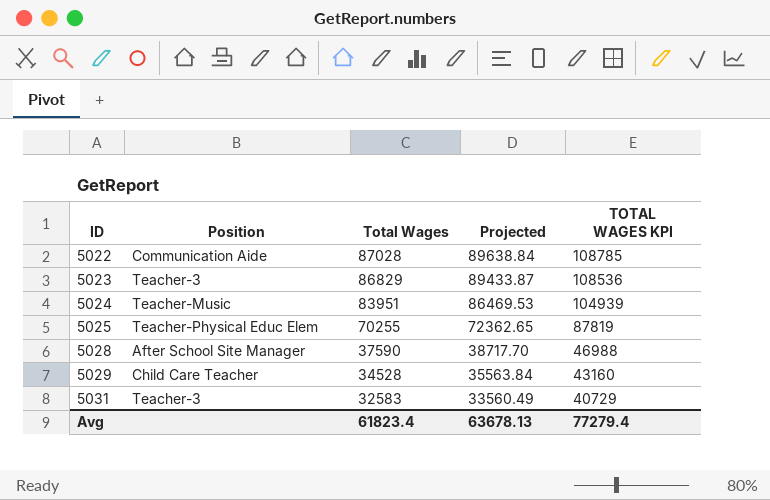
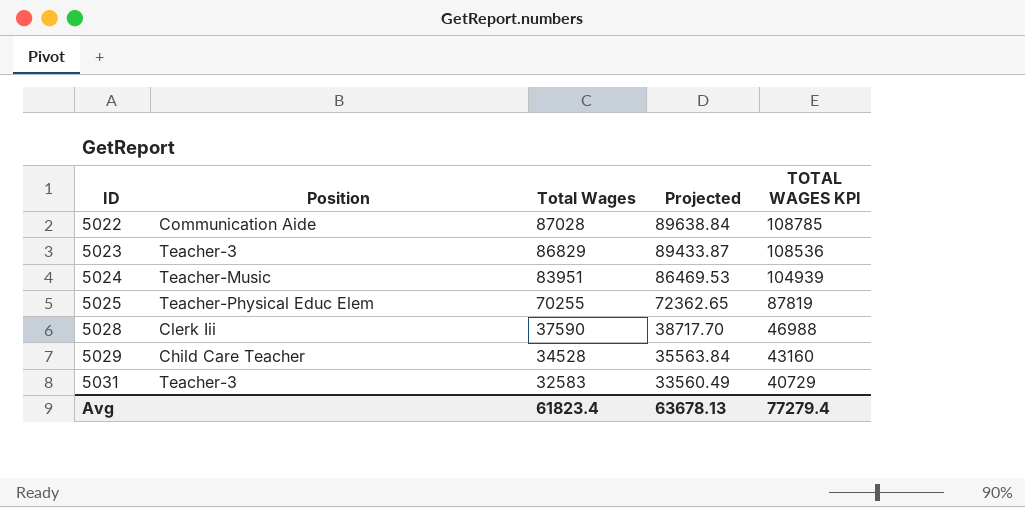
5028 | Position: After School Site Manager -> Clerk Iii

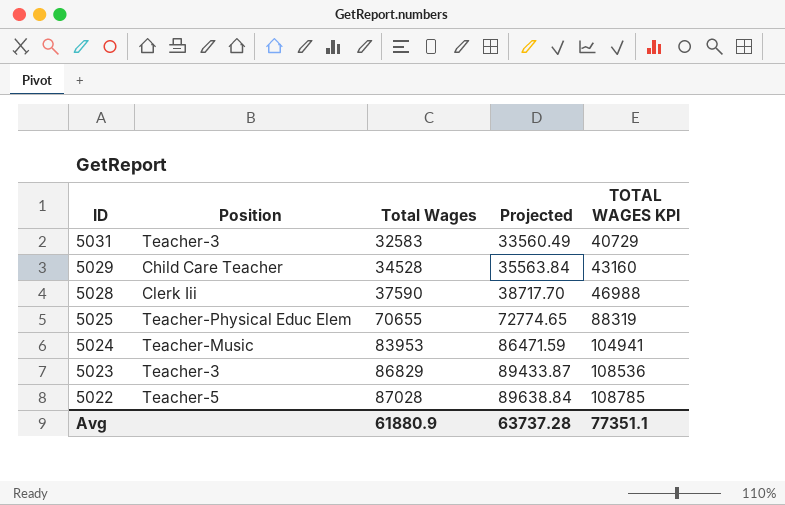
row order: ID ascending -> ID descending
5025 | Total Wages: 70255 -> 70655
5025 | Projected: 72362.65 -> 72774.65
5025 | TOTAL WAGES KPI: 87819 -> 88319
5024 | Total Wages: 83951 -> 83953
5024 | Projected: 86469.53 -> 86471.59
5024 | TOTAL WAGES KPI: 104939 -> 104941
5022 | Position: Communication Aide -> Teacher-5
Avg | Total Wages: 61823.4 -> 61880.9
Avg | Projected: 63678.13 -> 63737.28
Avg | TOTAL WAGES KPI: 77279.4 -> 77351.1

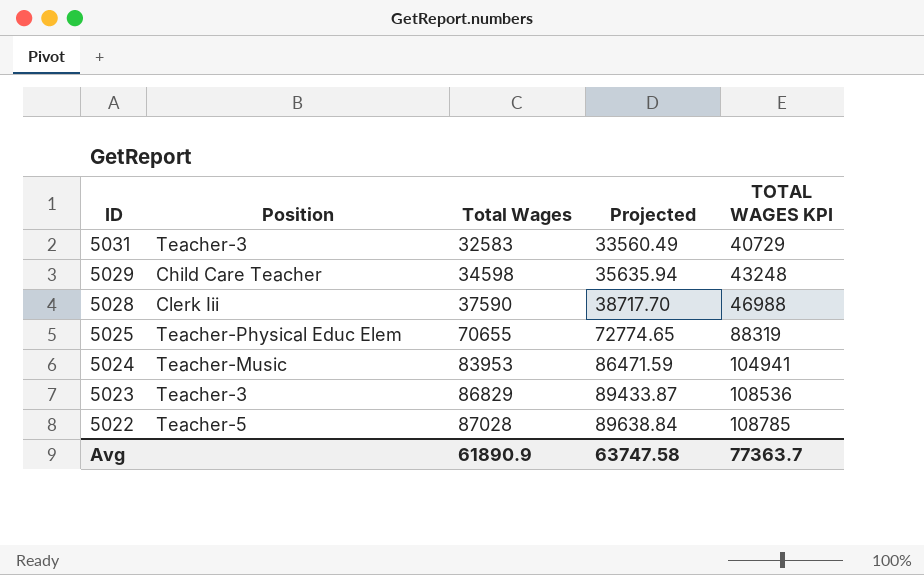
5029 | Total Wages: 34528 -> 34598
5029 | Projected: 35563.84 -> 35635.94
5029 | TOTAL WAGES KPI: 43160 -> 43248
Avg | Total Wages: 61880.9 -> 61890.9
Avg | Projected: 63737.28 -> 63747.58
Avg | TOTAL WAGES KPI: 77351.1 -> 77363.7

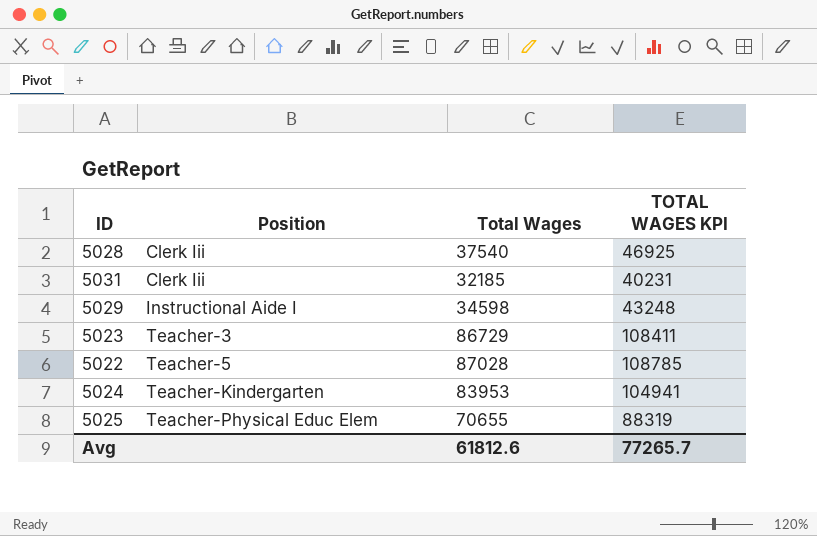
row order: ID descending -> Position ascending
column Projected | formula: [Total Wages] * 1.03 -> none
5028 | Total Wages: 37590 -> 37540
5028 | TOTAL WAGES KPI: 46988 -> 46925
5031 | Position: Teacher-3 -> Clerk Iii
5031 | Total Wages: 32583 -> 32185
5031 | TOTAL WAGES KPI: 40729 -> 40231
5029 | Position: Child Care Teacher -> Instructional Aide I
5023 | Total Wages: 86829 -> 86729
5023 | TOTAL WAGES KPI: 108536 -> 108411
5024 | Position: Teacher-Music -> Teacher-Kindergarten
Avg | Total Wages: 61890.9 -> 61812.6
Avg | TOTAL WAGES KPI: 77363.7 -> 77265.7

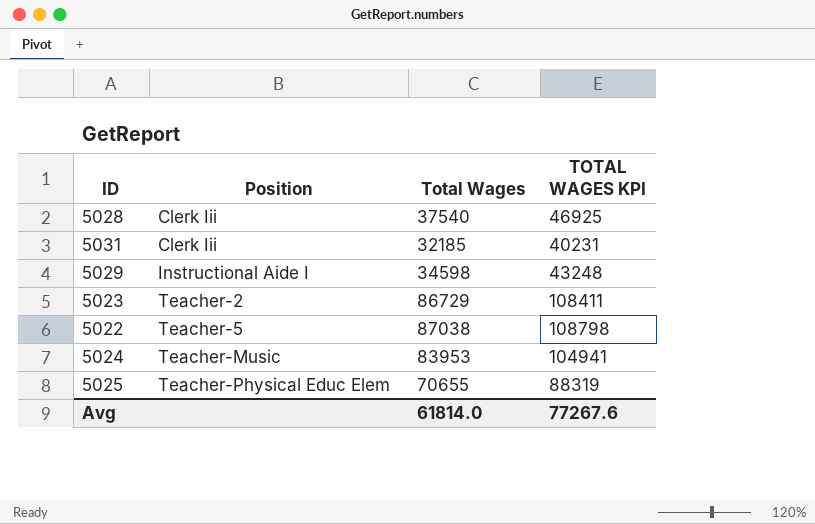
5023 | Position: Teacher-3 -> Teacher-2
5022 | Total Wages: 87028 -> 87038
5022 | TOTAL WAGES KPI: 108785 -> 108798
5024 | Position: Teacher-Kindergarten -> Teacher-Music
Avg | Total Wages: 61812.6 -> 61814.0
Avg | TOTAL WAGES KPI: 77265.7 -> 77267.6

